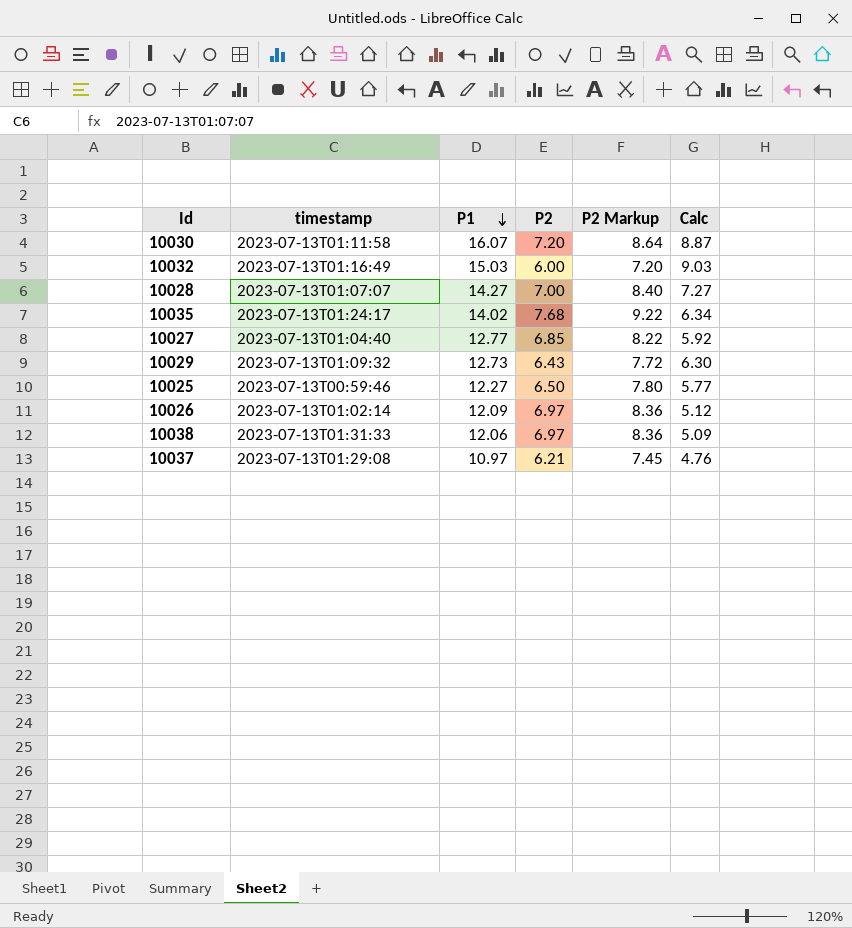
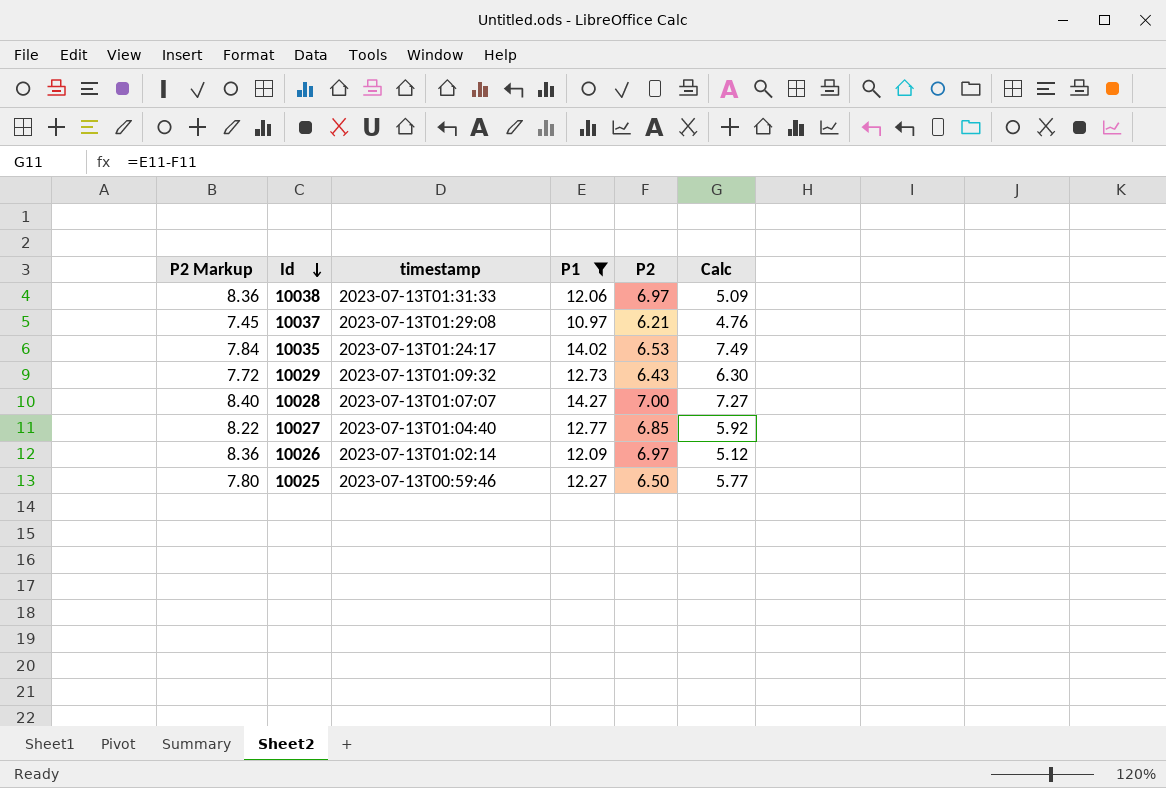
filter: none -> P1 <= 14.27
row order: P1 descending -> Id descending
column P2 Markup | position: 5 -> 1
10035 | P2 Markup: 9.22 -> 7.84
10035 | P2: 7.68 -> 6.53
10035 | Calc: 6.34 -> 7.49

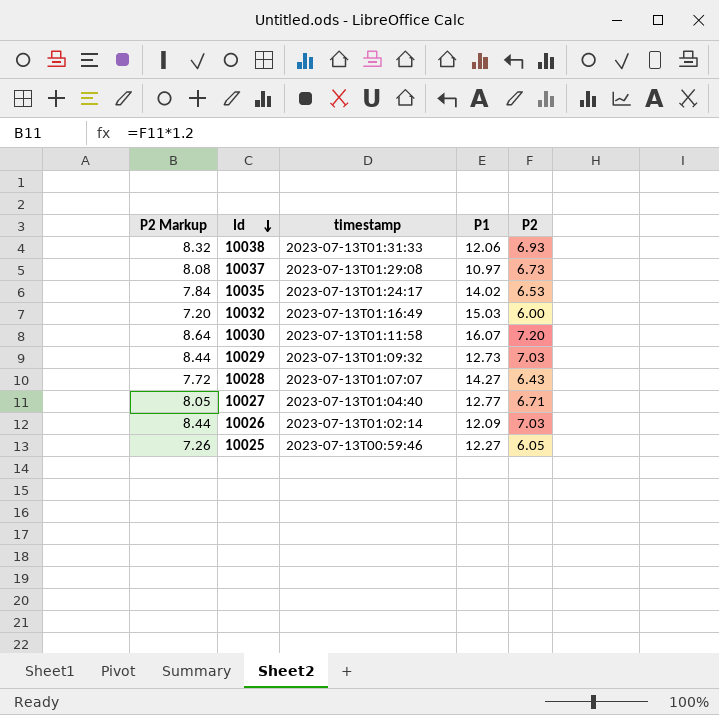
filter: P1 <= 14.27 -> none
column Calc | formula: [P1] - [P2] -> none
10038 | P2 Markup: 8.36 -> 8.32
10038 | P2: 6.97 -> 6.93
10037 | P2 Markup: 7.45 -> 8.08
10037 | P2: 6.21 -> 6.73
10029 | P2 Markup: 7.72 -> 8.44
10029 | P2: 6.43 -> 7.03
10028 | P2 Markup: 8.40 -> 7.72
10028 | P2: 7.00 -> 6.43
10027 | P2 Markup: 8.22 -> 8.05
10027 | P2: 6.85 -> 6.71
10026 | P2 Markup: 8.36 -> 8.44
10026 | P2: 6.97 -> 7.03
10025 | P2 Markup: 7.80 -> 7.26
10025 | P2: 6.50 -> 6.05

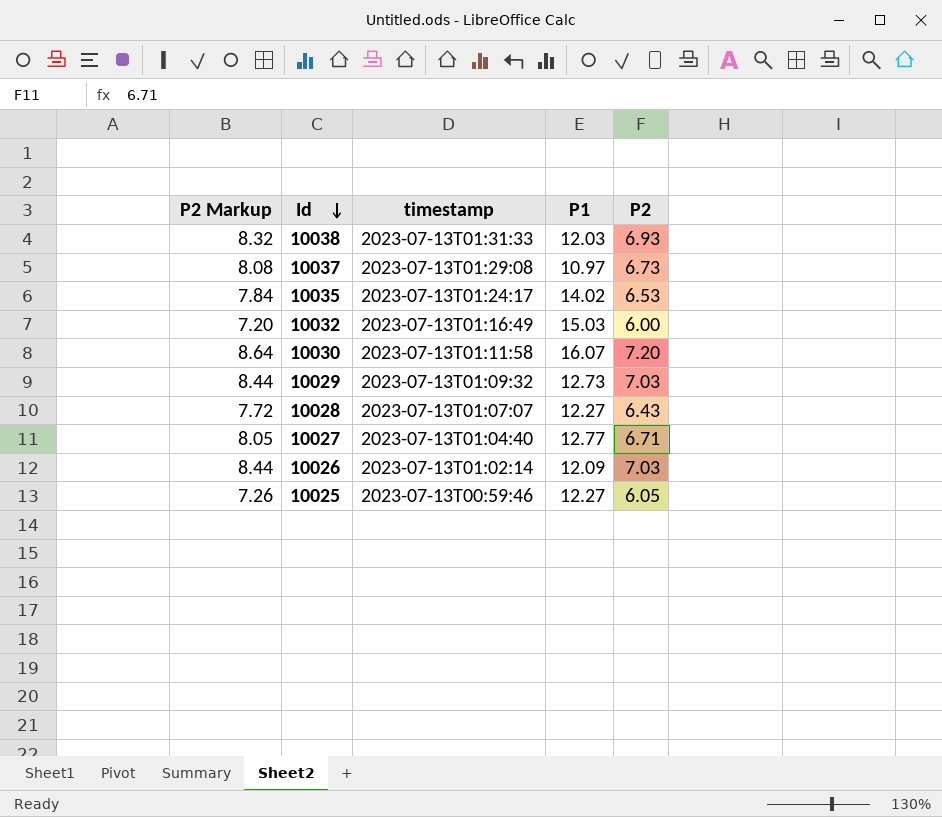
10038 | P1: 12.06 -> 12.03
10028 | P1: 14.27 -> 12.27

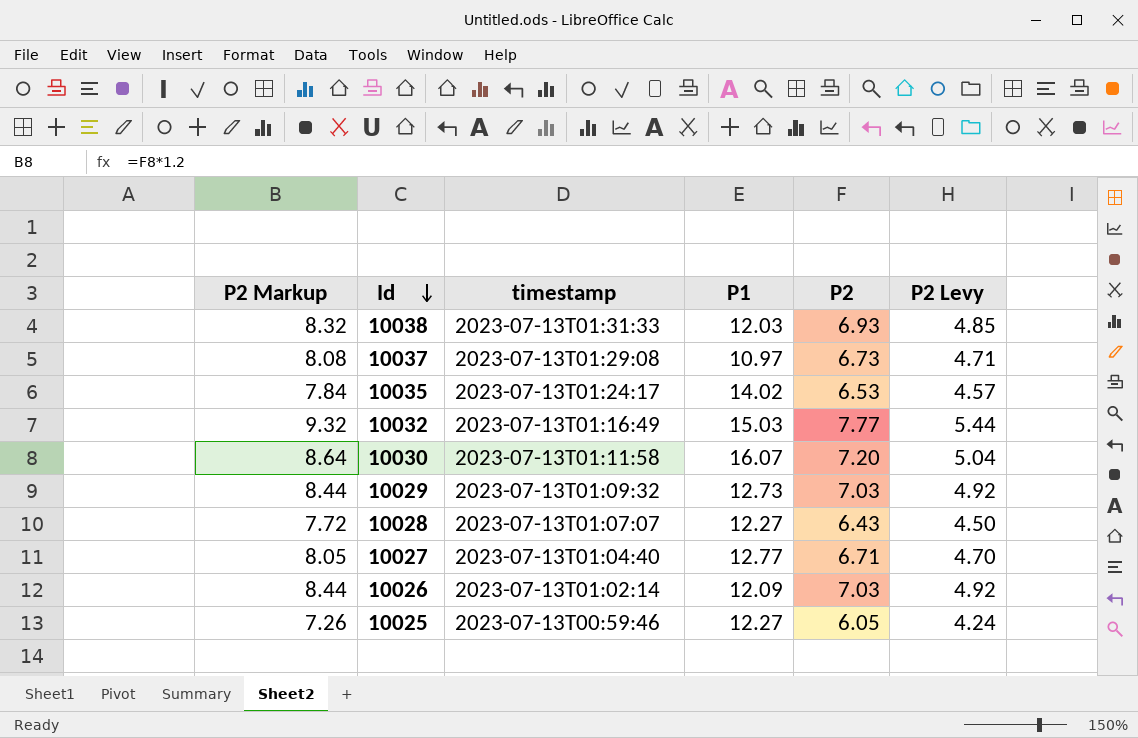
column P2 Levy | formula: none -> [P2] * 0.7
10032 | P2 Markup: 7.20 -> 9.32
10032 | P2: 6.00 -> 7.77

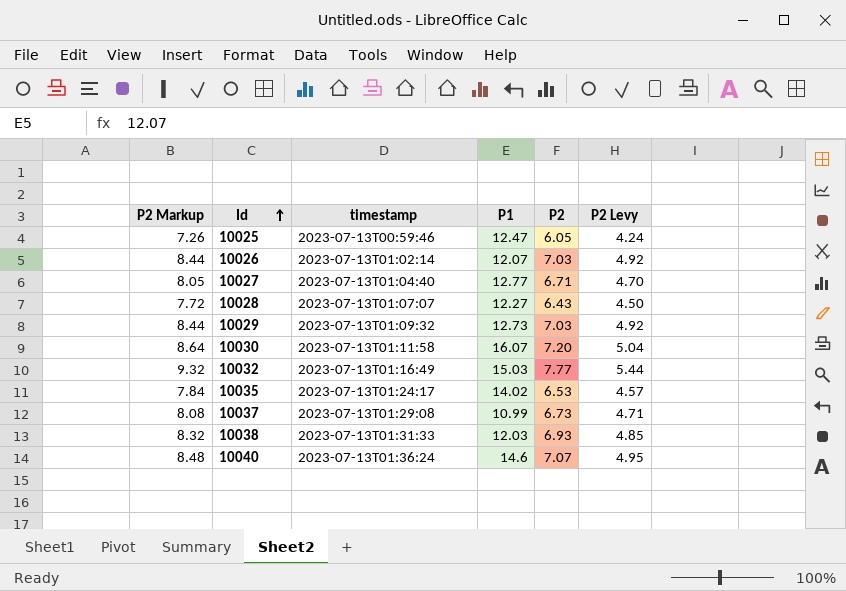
row order: Id descending -> Id ascending
10025 | P1: 12.27 -> 12.47
10026 | P1: 12.09 -> 12.07
10037 | P1: 10.97 -> 10.99
row 10040: none -> 8.48 | 2023-07-13T01:36:24 | 14.6 | 7.07 | 4.95

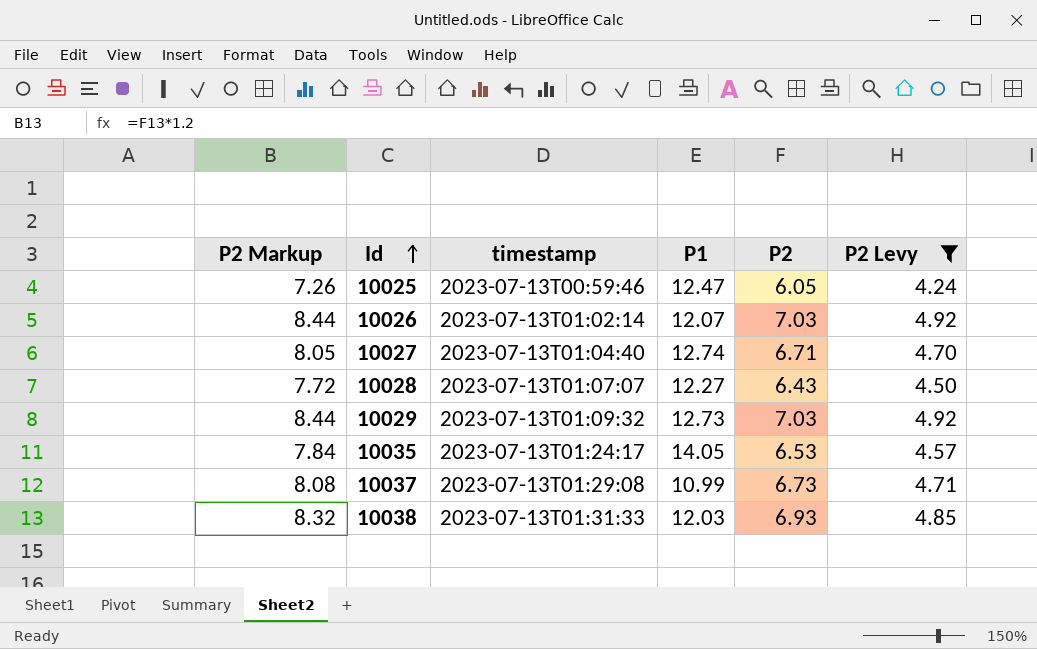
filter: none -> P2 Levy <= 4.92
10027 | P1: 12.77 -> 12.74
10035 | P1: 14.02 -> 14.05

